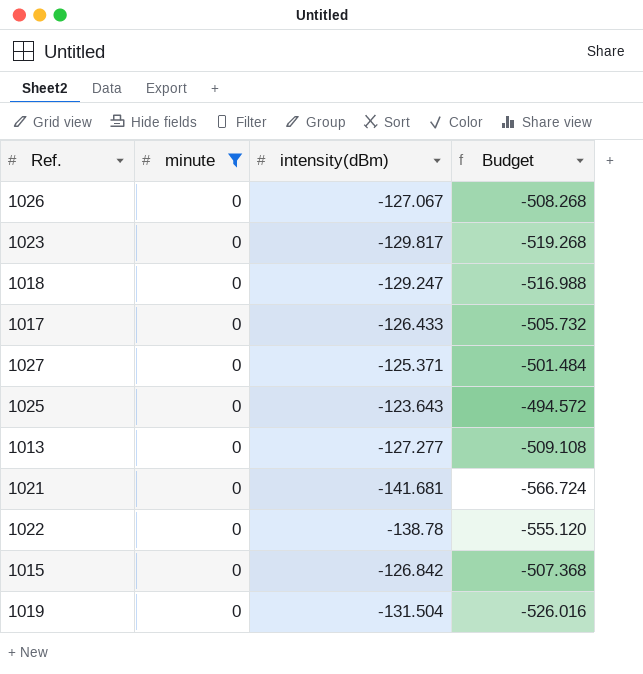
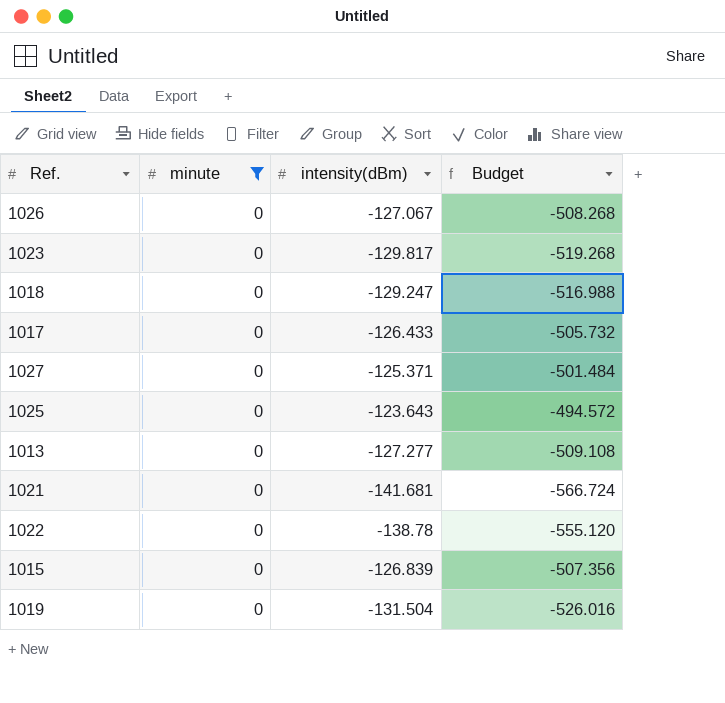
1015 | intensity(dBm): -126.842 -> -126.839
1015 | Budget: -507.368 -> -507.356

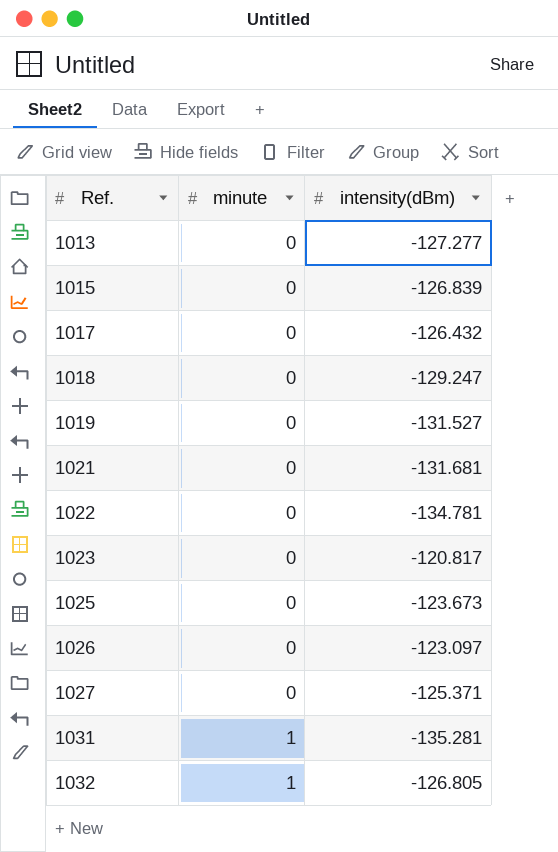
filter: minute = 0 -> none
row order: none -> Ref. ascending
column Budget | formula: [intensity(dBm)] * 4 -> none
1017 | intensity(dBm): -126.433 -> -126.432
1019 | intensity(dBm): -131.504 -> -131.527
1021 | intensity(dBm): -141.681 -> -131.681
1022 | intensity(dBm): -138.78 -> -134.781
1023 | intensity(dBm): -129.817 -> -120.817
1025 | intensity(dBm): -123.643 -> -123.673
1026 | intensity(dBm): -127.067 -> -123.097

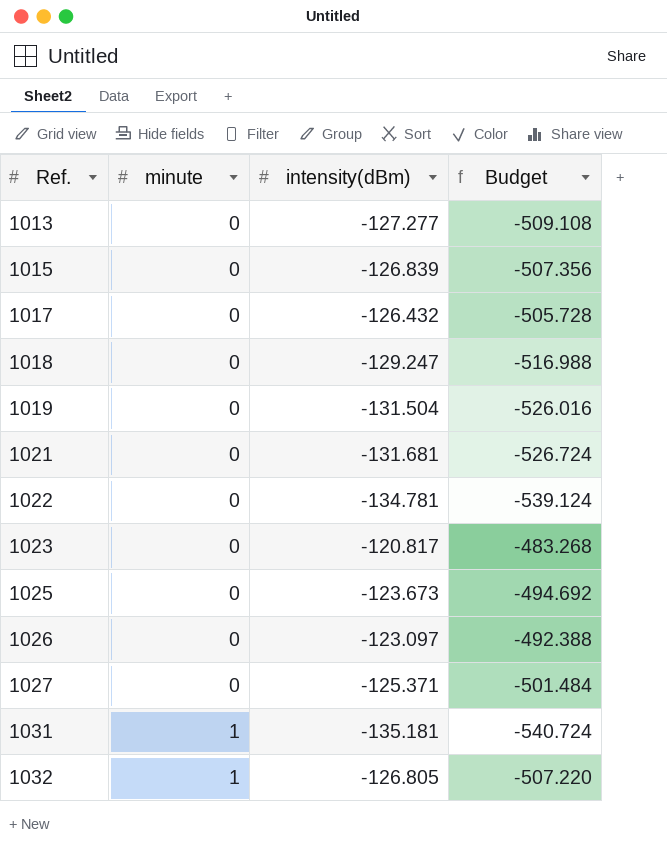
column Budget | formula: none -> [intensity(dBm)] * 4
1019 | intensity(dBm): -131.527 -> -131.504
1031 | intensity(dBm): -135.281 -> -135.181

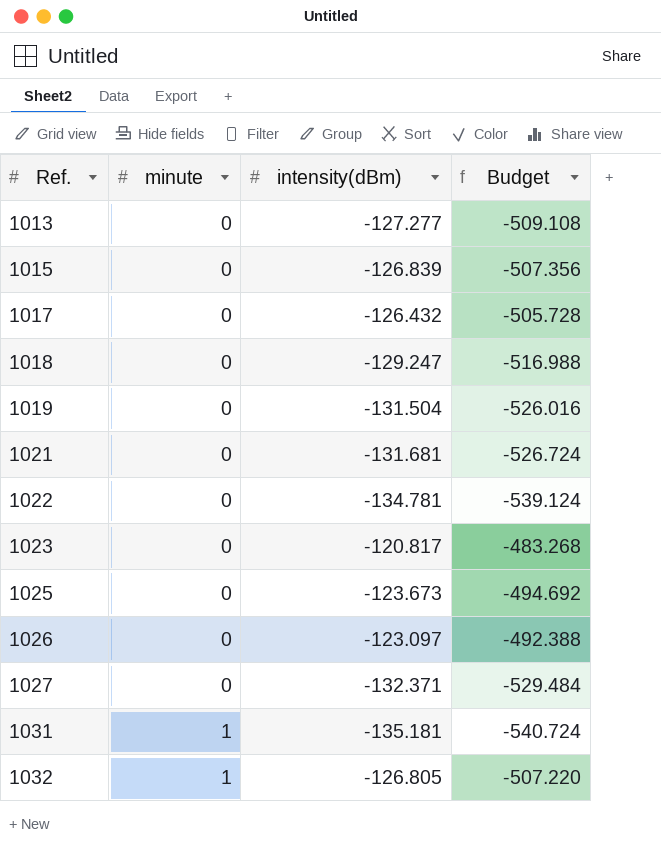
1027 | intensity(dBm): -125.371 -> -132.371
1027 | Budget: -501.484 -> -529.484

